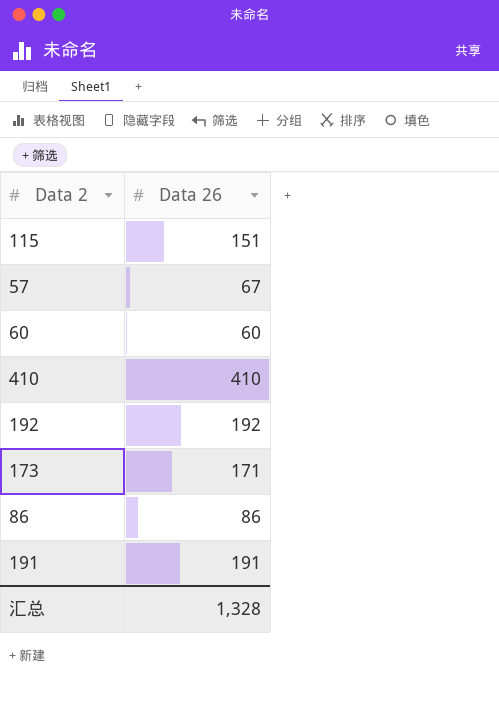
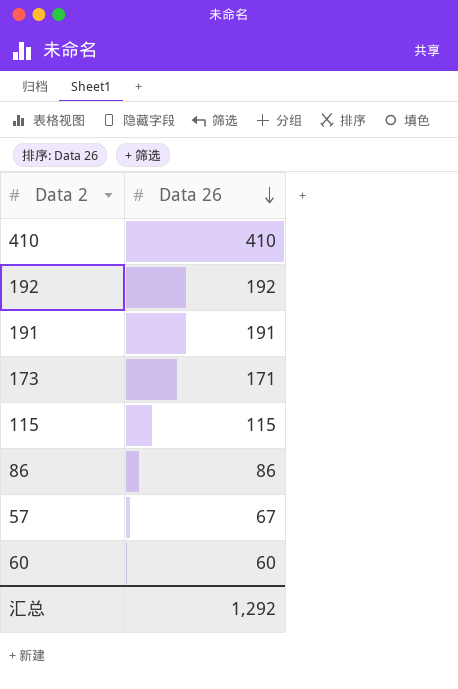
row order: none -> Data 26 descending
115 | Data 26: 151 -> 115
汇总 | Data 26: 1,328 -> 1,292

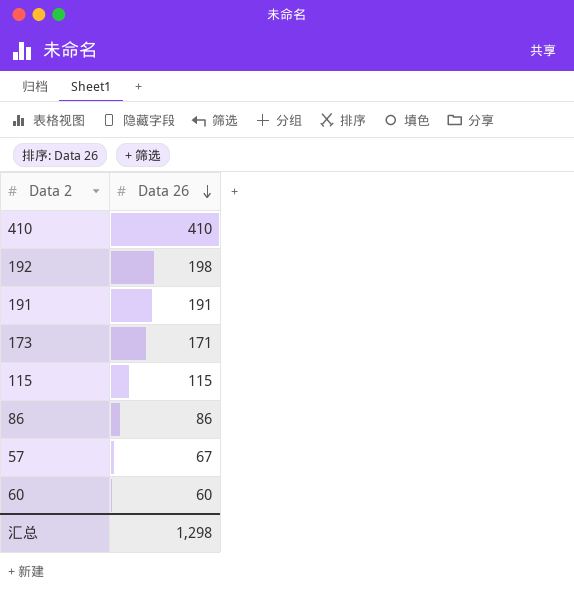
192 | Data 26: 192 -> 198
汇总 | Data 26: 1,292 -> 1,298

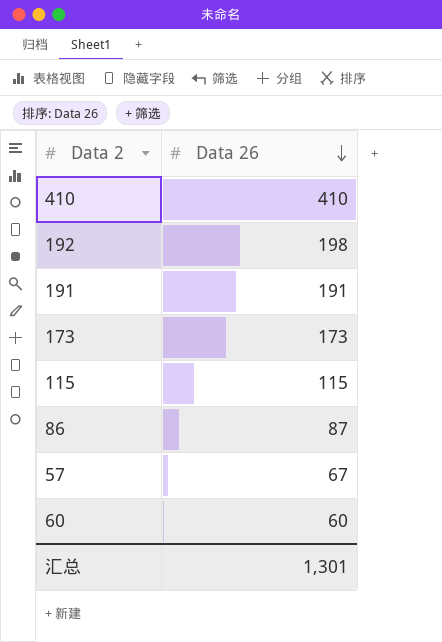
173 | Data 26: 171 -> 173
86 | Data 26: 86 -> 87
汇总 | Data 26: 1,298 -> 1,301

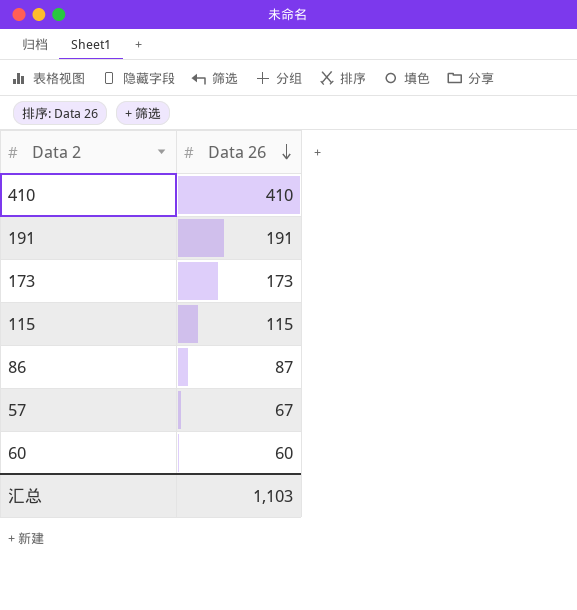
row 192: 198 -> none
汇总 | Data 26: 1,301 -> 1,103

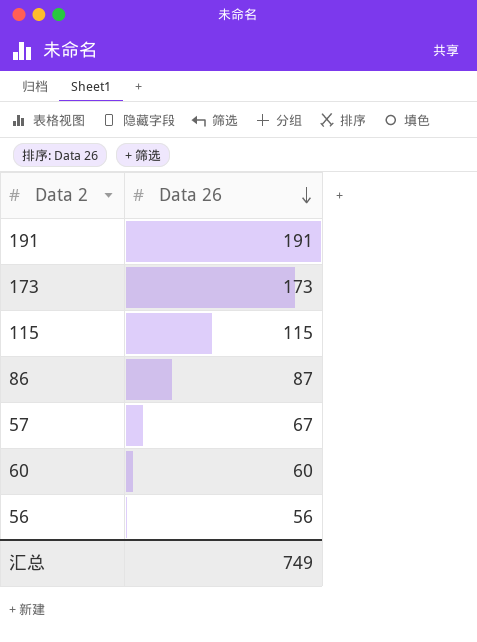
row 410: 410 -> none
row 56: none -> 56
汇总 | Data 26: 1,103 -> 749

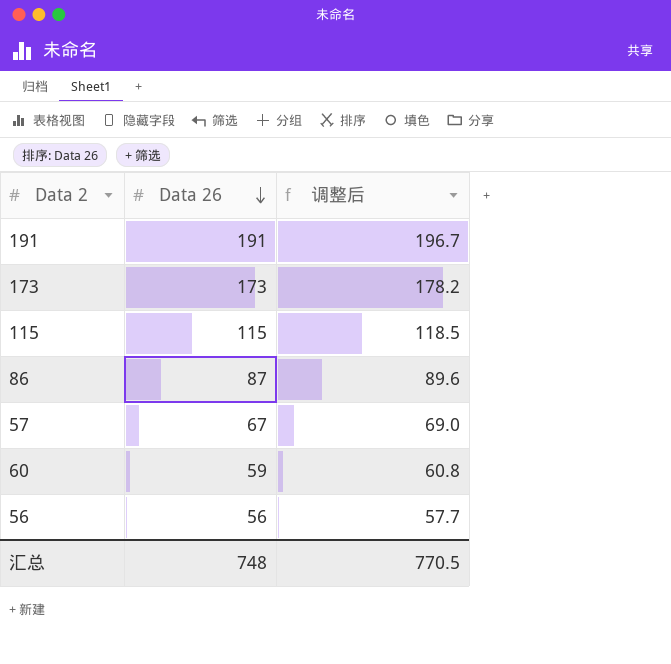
column 调整后 | formula: none -> [Data 26] * 1.03
60 | Data 26: 60 -> 59
汇总 | Data 26: 749 -> 748

